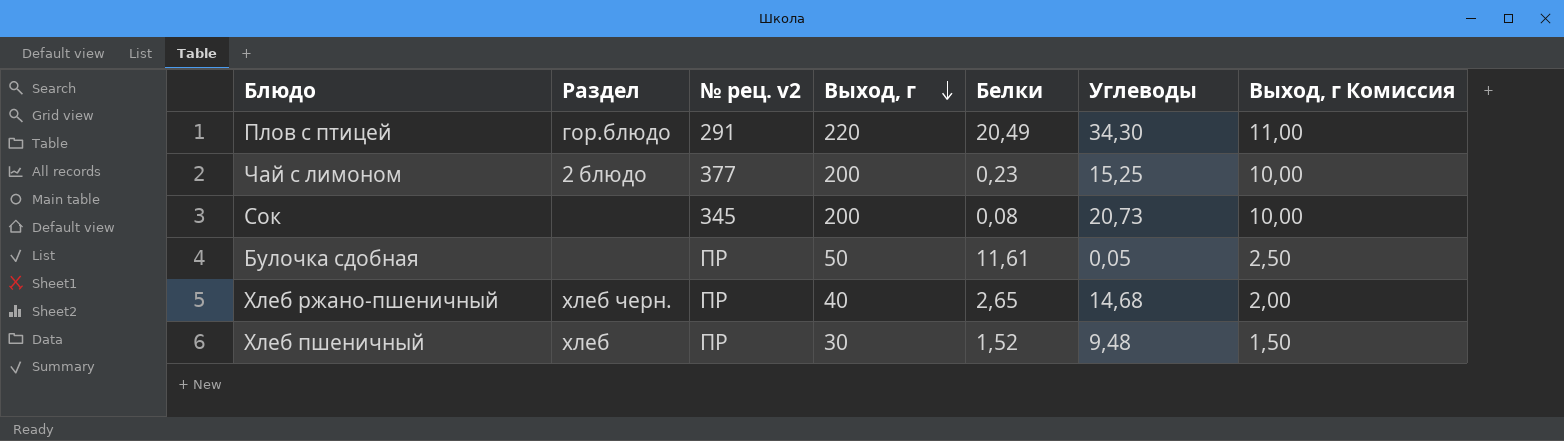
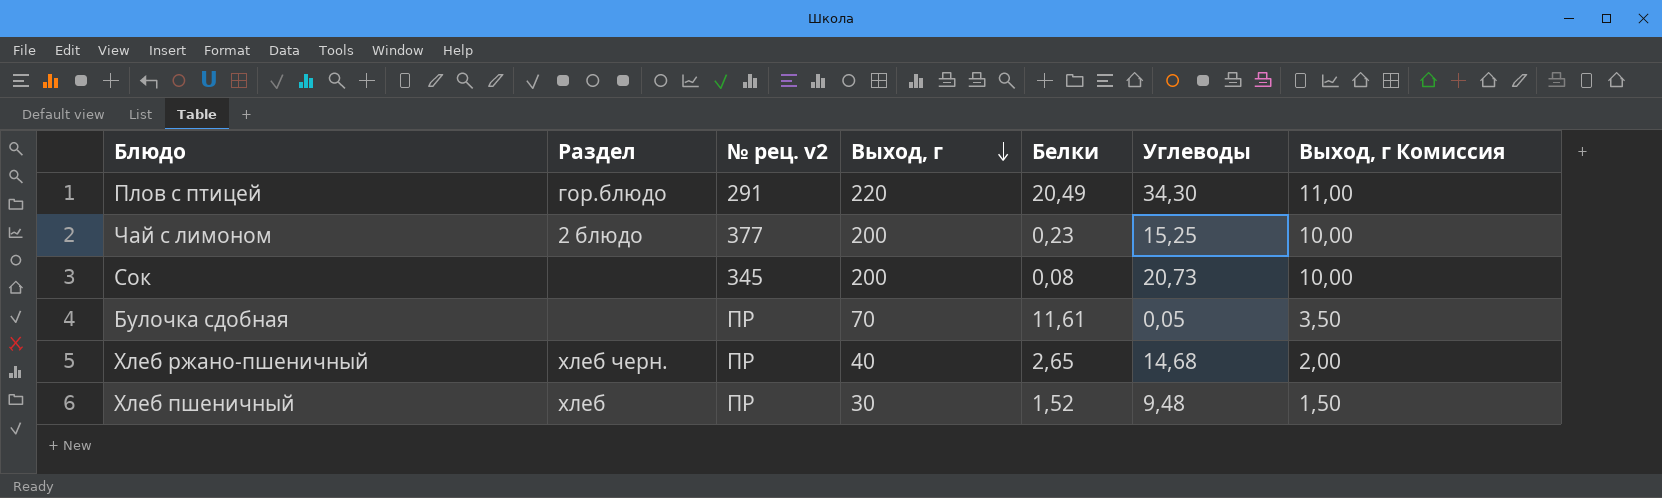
Булочка сдобная | Выход, г: 50 -> 70
Булочка сдобная | Выход, г Комиссия: 2,50 -> 3,50

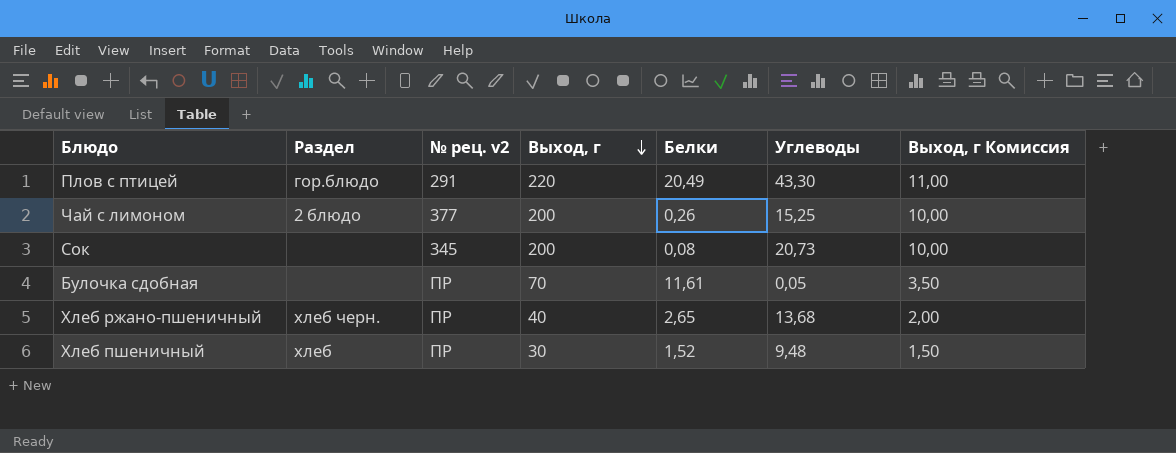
Плов с птицей | Углеводы: 34,30 -> 43,30
Чай с лимоном | Белки: 0,23 -> 0,26
Хлеб ржано-пшеничный | Углеводы: 14,68 -> 13,68

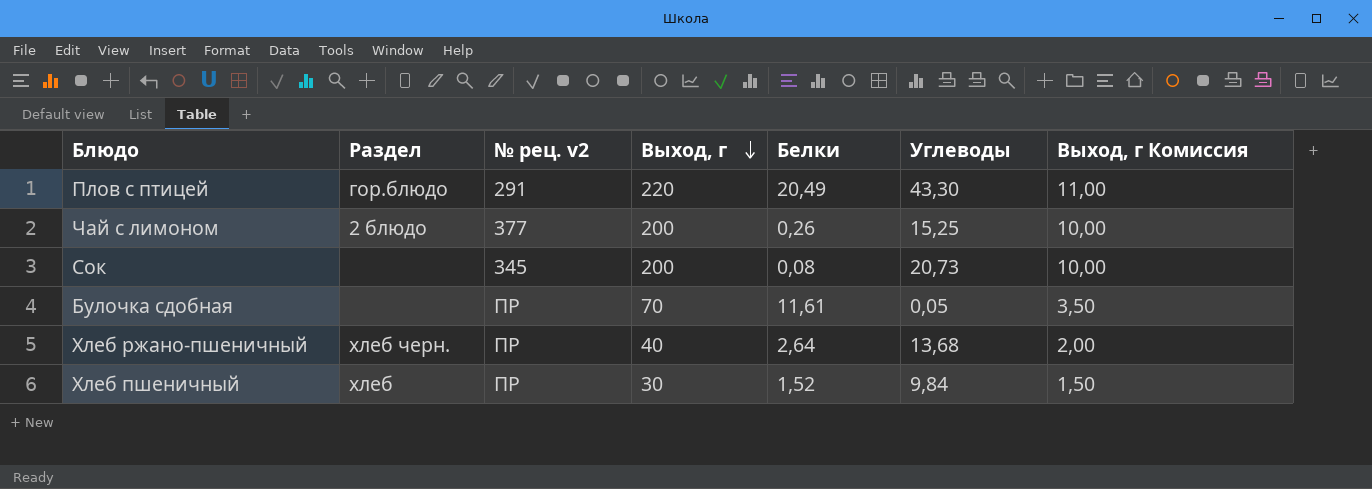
Хлеб ржано-пшеничный | Белки: 2,65 -> 2,64
Хлеб пшеничный | Углеводы: 9,48 -> 9,84

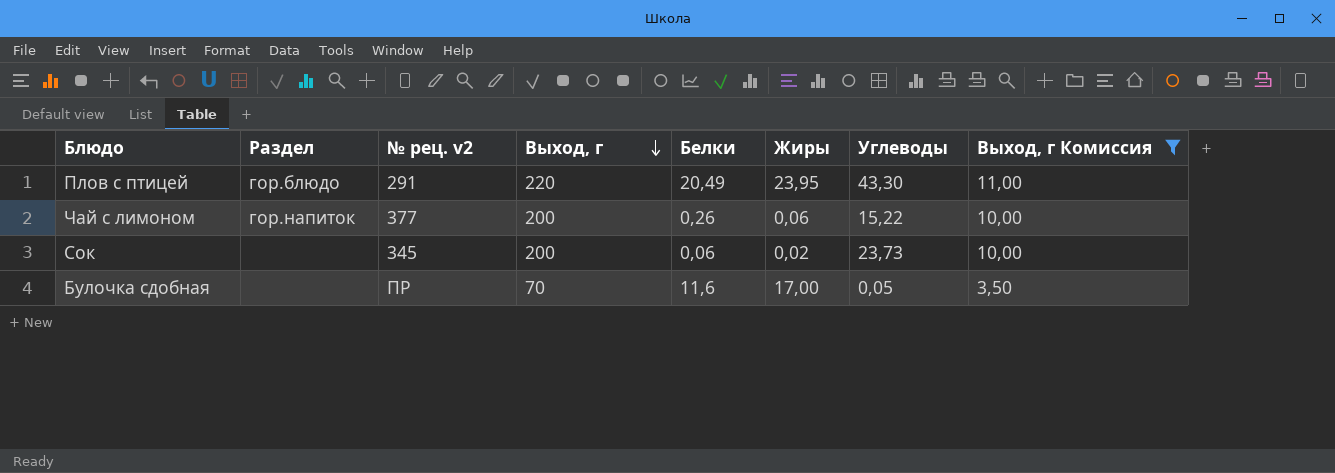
filter: none -> Выход, г Комиссия >= 3,50
column Жиры | position: none -> 6
Чай с лимоном | Раздел: 2 блюдо -> гор.напиток
Чай с лимоном | Углеводы: 15,25 -> 15,22
Сок | Белки: 0,08 -> 0,06
Сок | Углеводы: 20,73 -> 23,73
Булочка сдобная | Белки: 11,61 -> 11,6

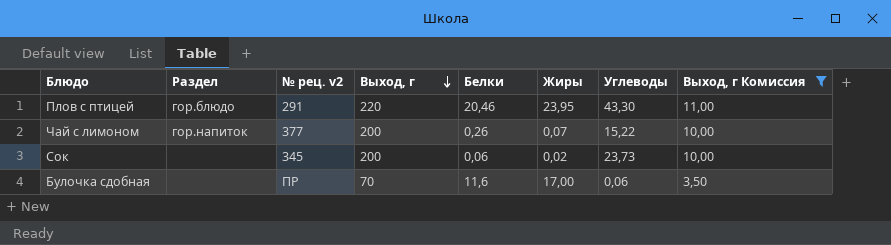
Плов с птицей | Белки: 20,49 -> 20,46
Чай с лимоном | Жиры: 0,06 -> 0,07
Булочка сдобная | Углеводы: 0,05 -> 0,06

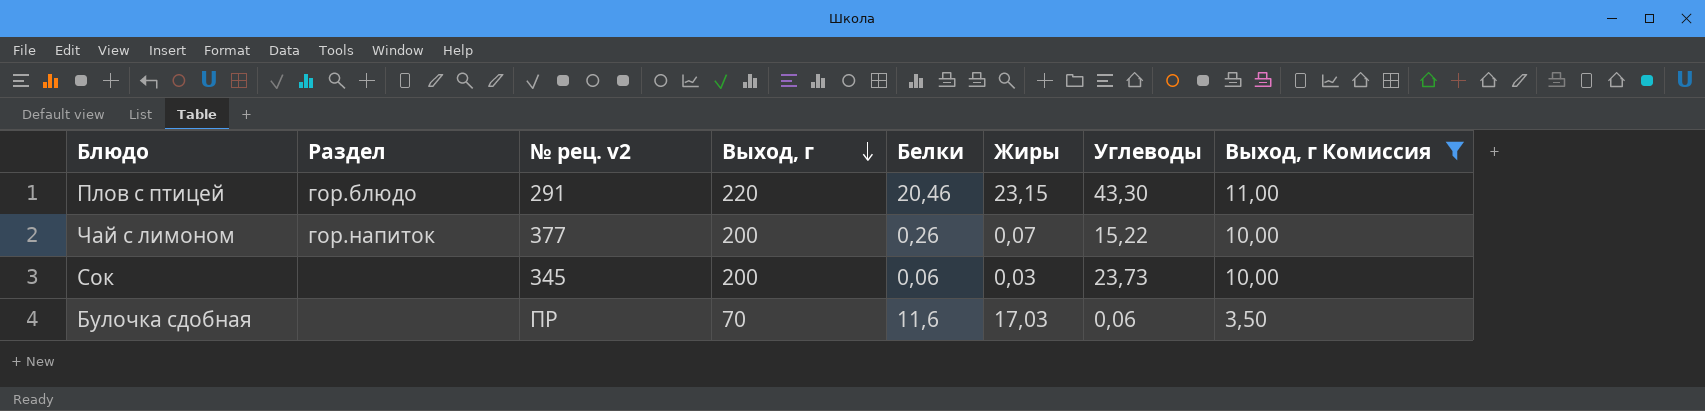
Плов с птицей | Жиры: 23,95 -> 23,15
Сок | Жиры: 0,02 -> 0,03
Булочка сдобная | Жиры: 17,00 -> 17,03

